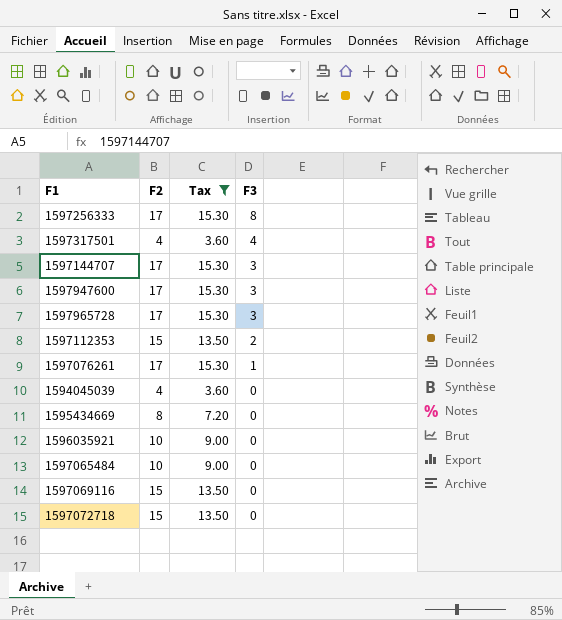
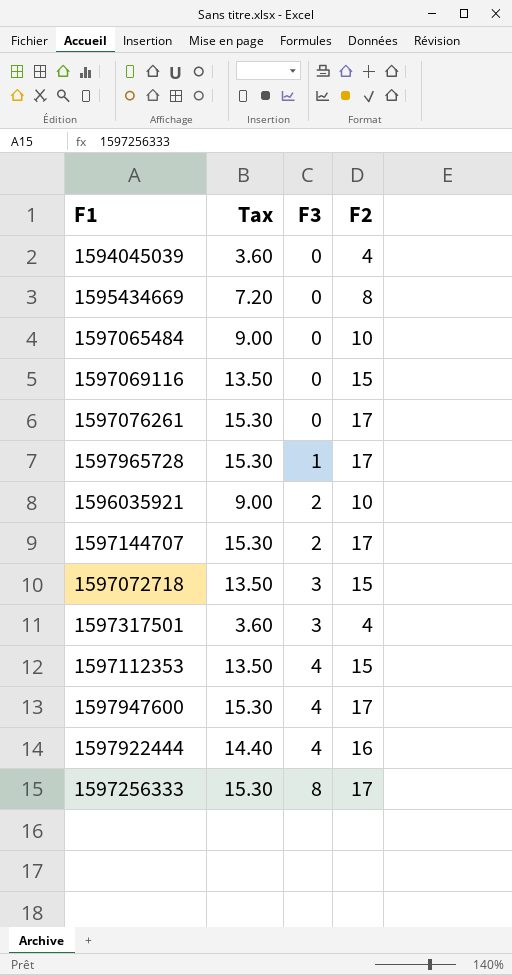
filter: Tax != 14.40 -> none
row order: F3 descending -> F3 ascending
column F2 | position: 2 -> 4
1597076261 | F3: 1 -> 0
1597965728 | F3: 3 -> 1
1596035921 | F3: 0 -> 2
1597144707 | F3: 3 -> 2
1597072718 | F3: 0 -> 3
1597317501 | F3: 4 -> 3
1597112353 | F3: 2 -> 4
1597947600 | F3: 3 -> 4

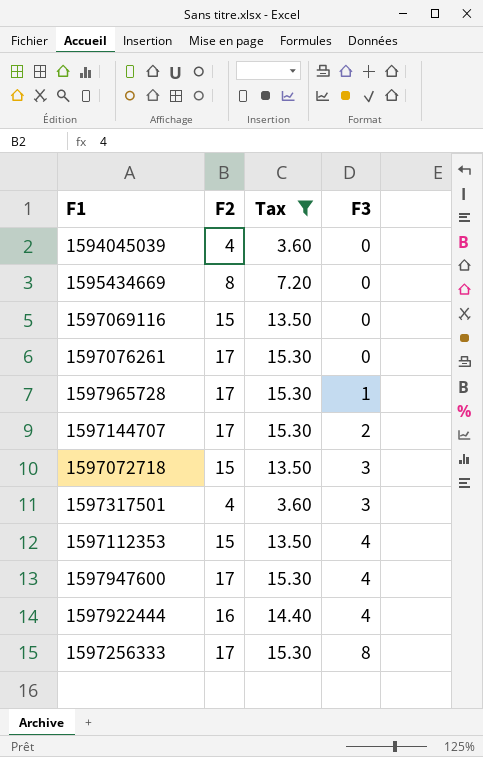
filter: none -> Tax != 9.00
column F2 | position: 4 -> 2

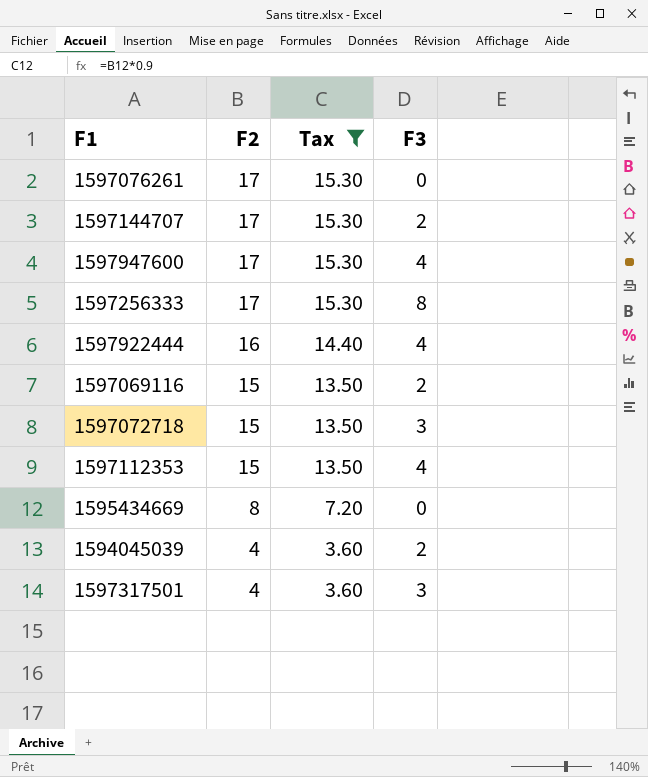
row order: F3 ascending -> F2 descending
row 1597965728: 17 | 15.30 | 1 -> none
1597069116 | F3: 0 -> 2
1594045039 | F3: 0 -> 2

